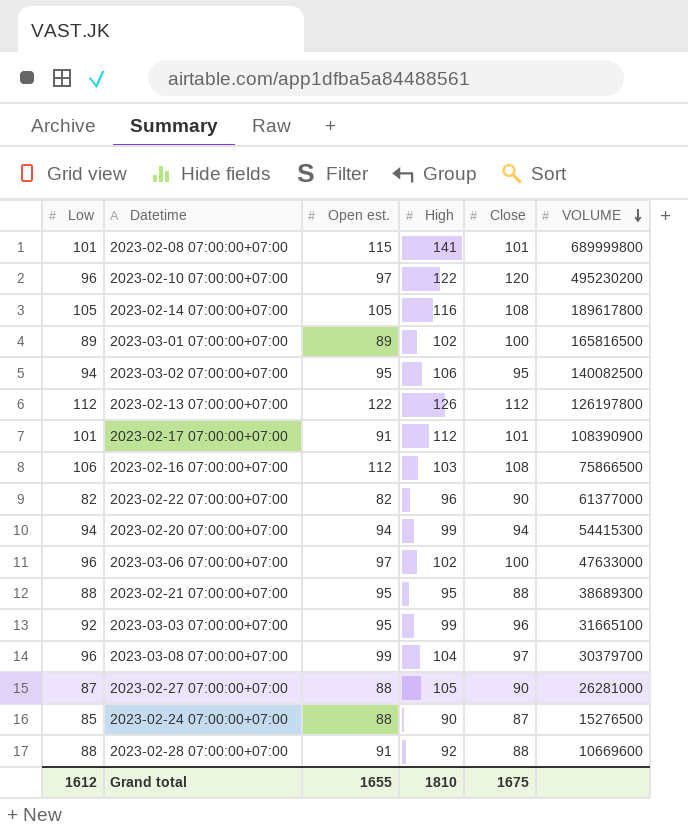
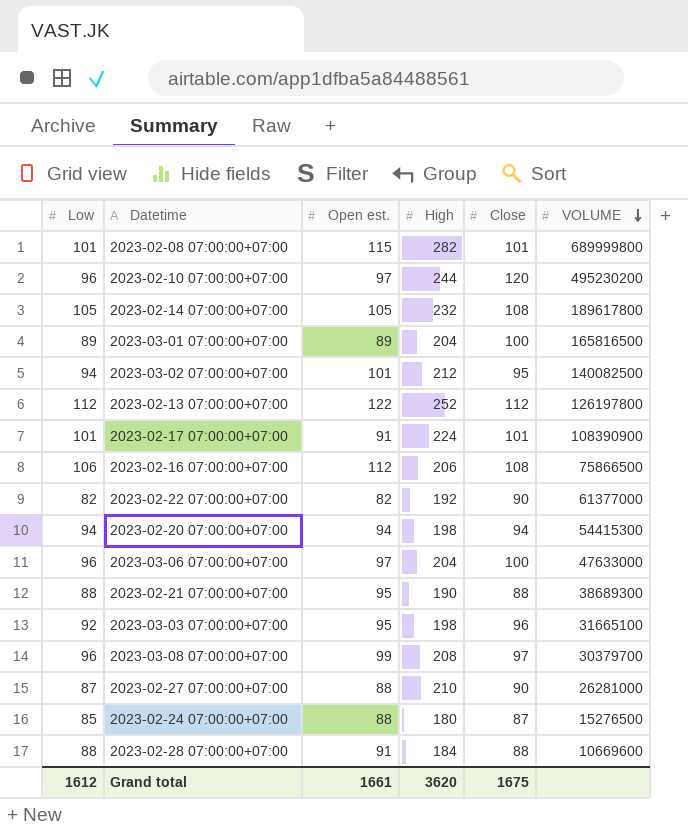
2023-02-08 07:00:00+07:00 | High: 141 -> 282
2023-02-10 07:00:00+07:00 | High: 122 -> 244
2023-02-14 07:00:00+07:00 | High: 116 -> 232
2023-03-01 07:00:00+07:00 | High: 102 -> 204
2023-03-02 07:00:00+07:00 | Open est.: 95 -> 101
2023-03-02 07:00:00+07:00 | High: 106 -> 212
2023-02-13 07:00:00+07:00 | High: 126 -> 252
2023-02-17 07:00:00+07:00 | High: 112 -> 224
2023-02-16 07:00:00+07:00 | High: 103 -> 206
2023-02-22 07:00:00+07:00 | High: 96 -> 192
2023-02-20 07:00:00+07:00 | High: 99 -> 198
2023-03-06 07:00:00+07:00 | High: 102 -> 204
2023-02-21 07:00:00+07:00 | High: 95 -> 190
2023-03-03 07:00:00+07:00 | High: 99 -> 198
2023-03-08 07:00:00+07:00 | High: 104 -> 208
2023-02-27 07:00:00+07:00 | High: 105 -> 210
2023-02-24 07:00:00+07:00 | High: 90 -> 180
2023-02-28 07:00:00+07:00 | High: 92 -> 184
Grand total | Open est.: 1655 -> 1661
Grand total | High: 1810 -> 3620

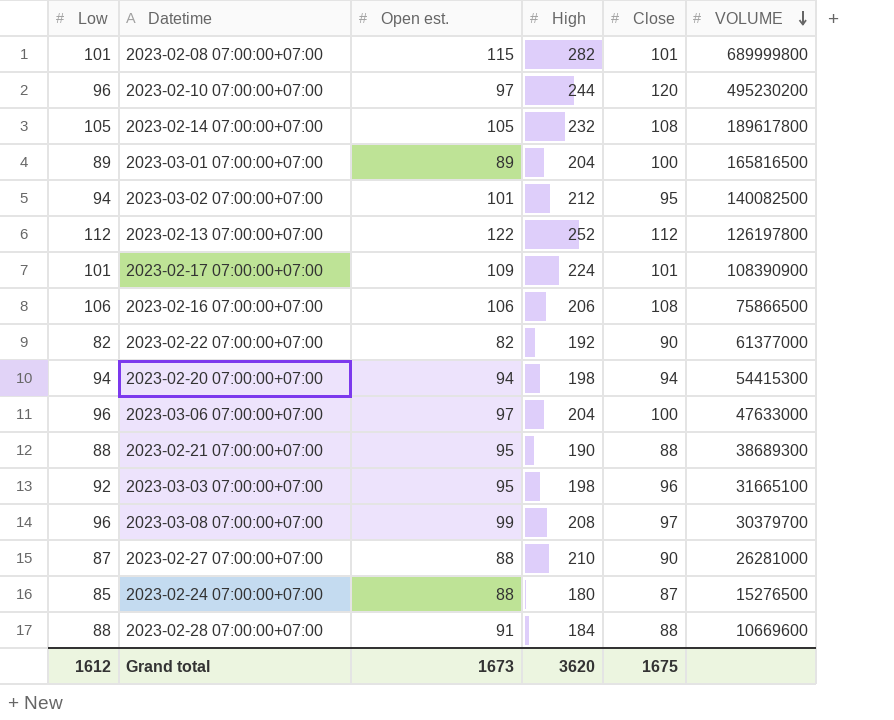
2023-02-17 07:00:00+07:00 | Open est.: 91 -> 109
2023-02-16 07:00:00+07:00 | Open est.: 112 -> 106
Grand total | Open est.: 1661 -> 1673

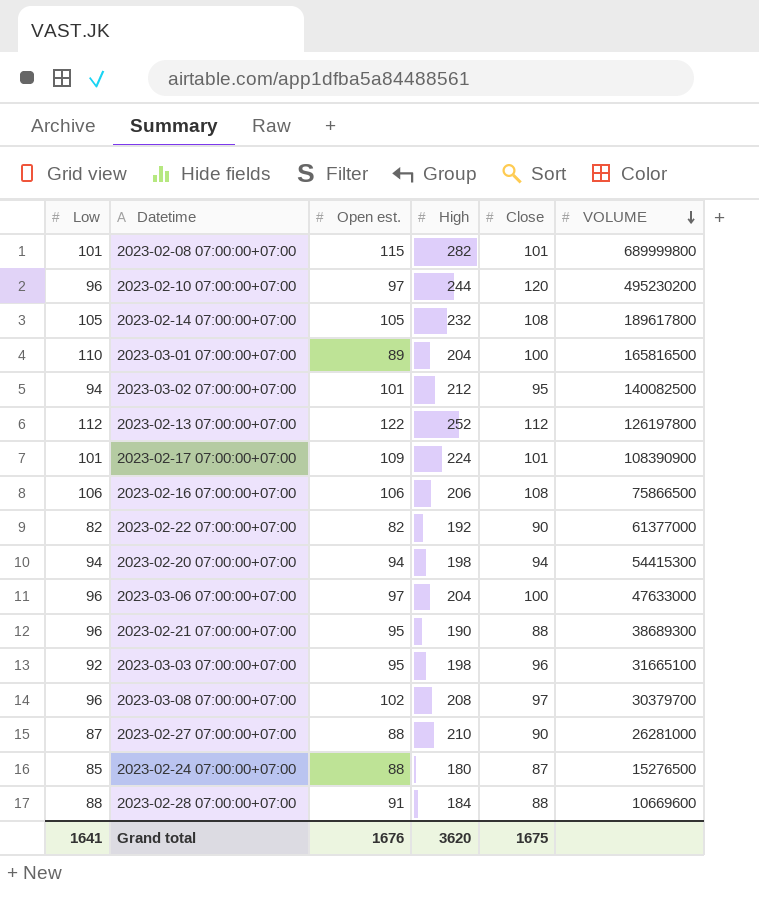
2023-03-01 07:00:00+07:00 | Low: 89 -> 110
2023-02-21 07:00:00+07:00 | Low: 88 -> 96
2023-03-08 07:00:00+07:00 | Open est.: 99 -> 102
Grand total | Low: 1612 -> 1641
Grand total | Open est.: 1673 -> 1676

